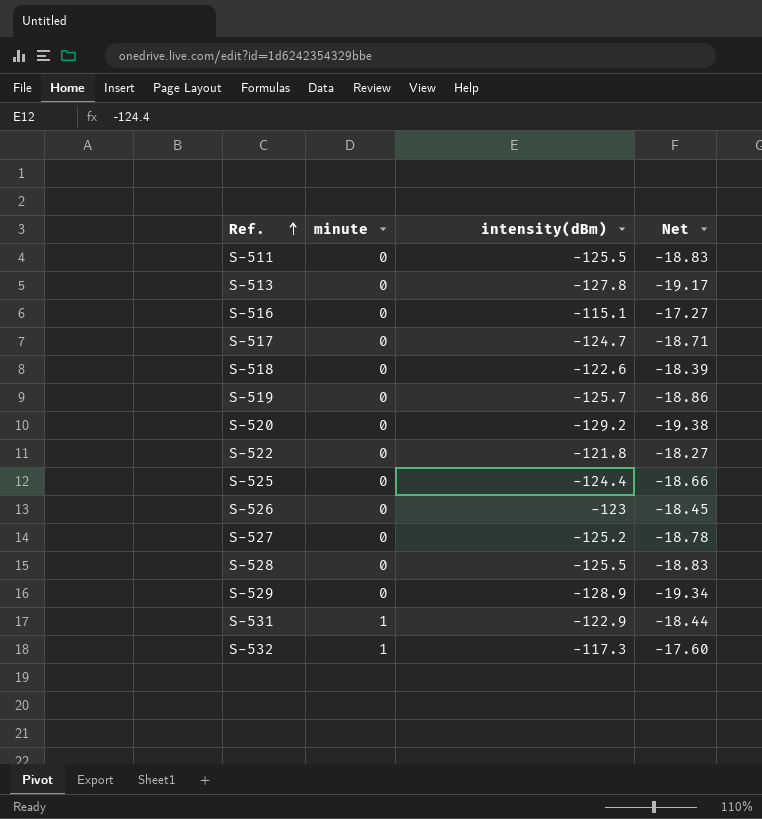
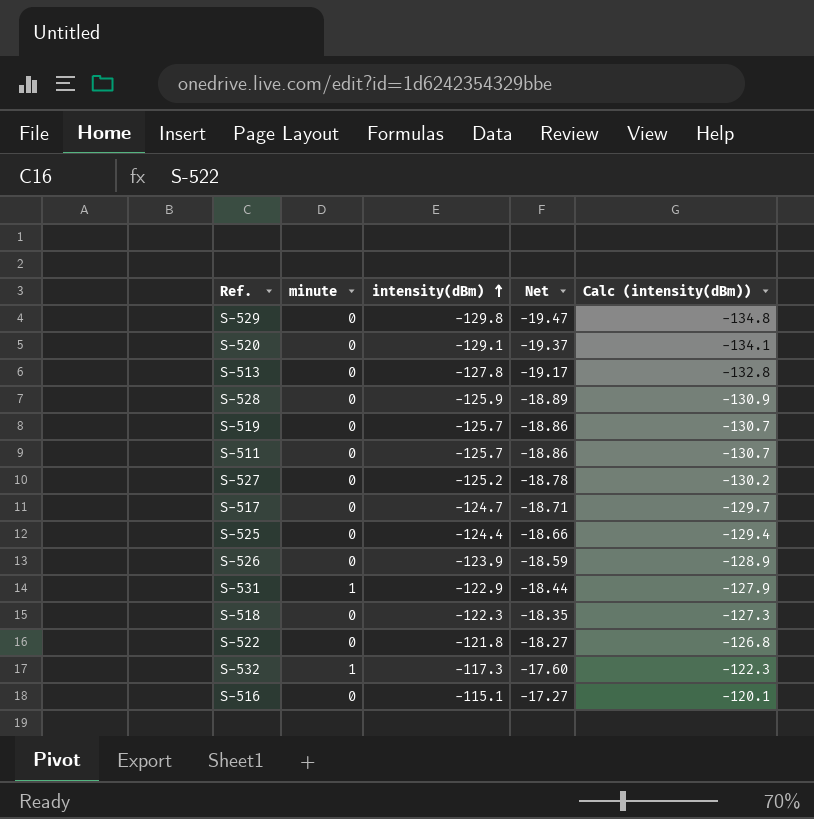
row order: Ref. ascending -> intensity(dBm) ascending
column Calc (intensity(dBm)) | formula: none -> [intensity(dBm)] - 5
S-529 | intensity(dBm): -128.9 -> -129.8
S-529 | Net: -19.34 -> -19.47
S-520 | intensity(dBm): -129.2 -> -129.1
S-520 | Net: -19.38 -> -19.37
S-528 | intensity(dBm): -125.5 -> -125.9
S-528 | Net: -18.83 -> -18.89
S-511 | intensity(dBm): -125.5 -> -125.7
S-511 | Net: -18.83 -> -18.86
S-526 | intensity(dBm): -123 -> -123.9
S-526 | Net: -18.45 -> -18.59
S-518 | intensity(dBm): -122.6 -> -122.3
S-518 | Net: -18.39 -> -18.35

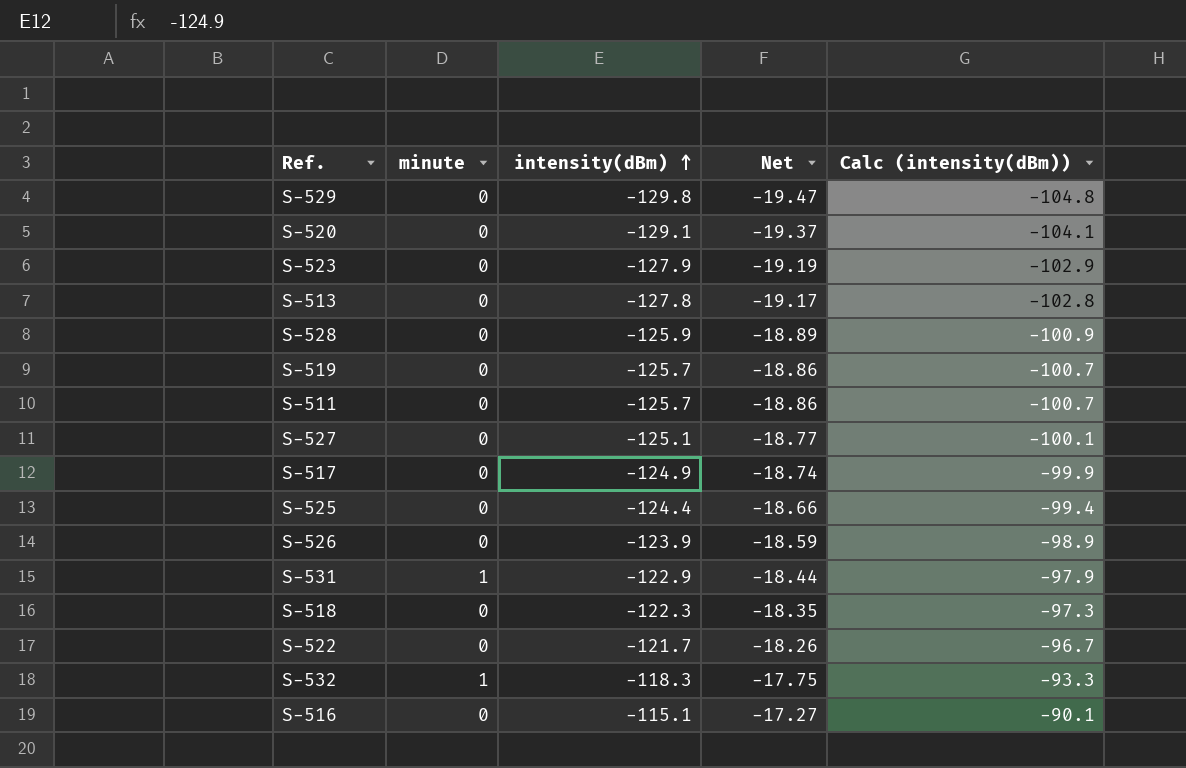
column Calc (intensity(dBm)) | formula: [intensity(dBm)] - 5 -> [intensity(dBm)] + 25
row S-523: none -> 0 | -127.9 | -19.19 | -102.9
S-527 | intensity(dBm): -125.2 -> -125.1
S-527 | Net: -18.78 -> -18.77
S-517 | intensity(dBm): -124.7 -> -124.9
S-517 | Net: -18.71 -> -18.74
S-522 | intensity(dBm): -121.8 -> -121.7
S-522 | Net: -18.27 -> -18.26
S-532 | intensity(dBm): -117.3 -> -118.3
S-532 | Net: -17.60 -> -17.75

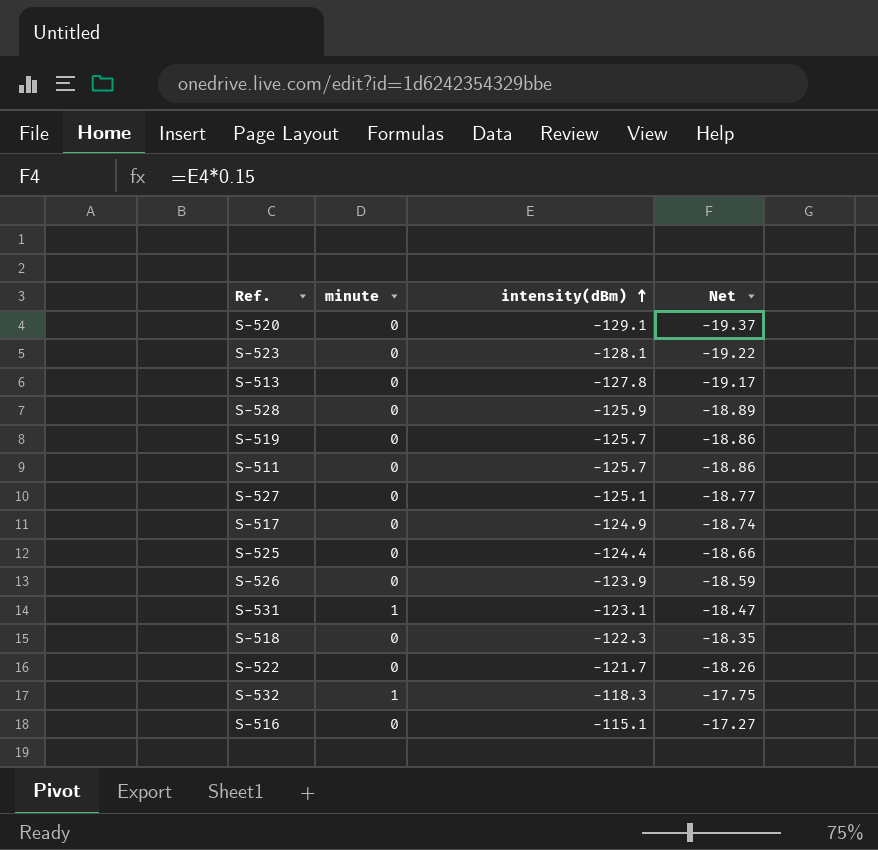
column Calc (intensity(dBm)) | formula: [intensity(dBm)] + 25 -> none
row S-529: 0 | -129.8 | -19.47 | -104.8 -> none
S-523 | intensity(dBm): -127.9 -> -128.1
S-523 | Net: -19.19 -> -19.22
S-531 | intensity(dBm): -122.9 -> -123.1
S-531 | Net: -18.44 -> -18.47

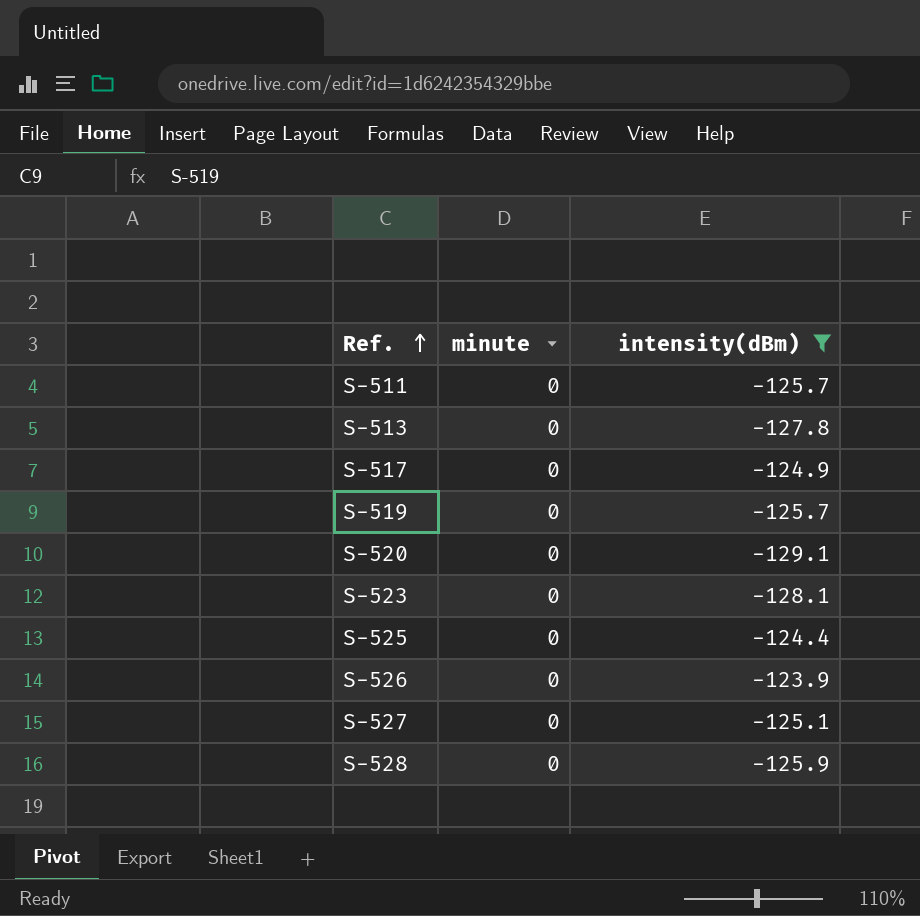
filter: none -> intensity(dBm) <= -123.9
row order: intensity(dBm) ascending -> Ref. ascending
column Net | formula: [intensity(dBm)] * 0.15 -> none

